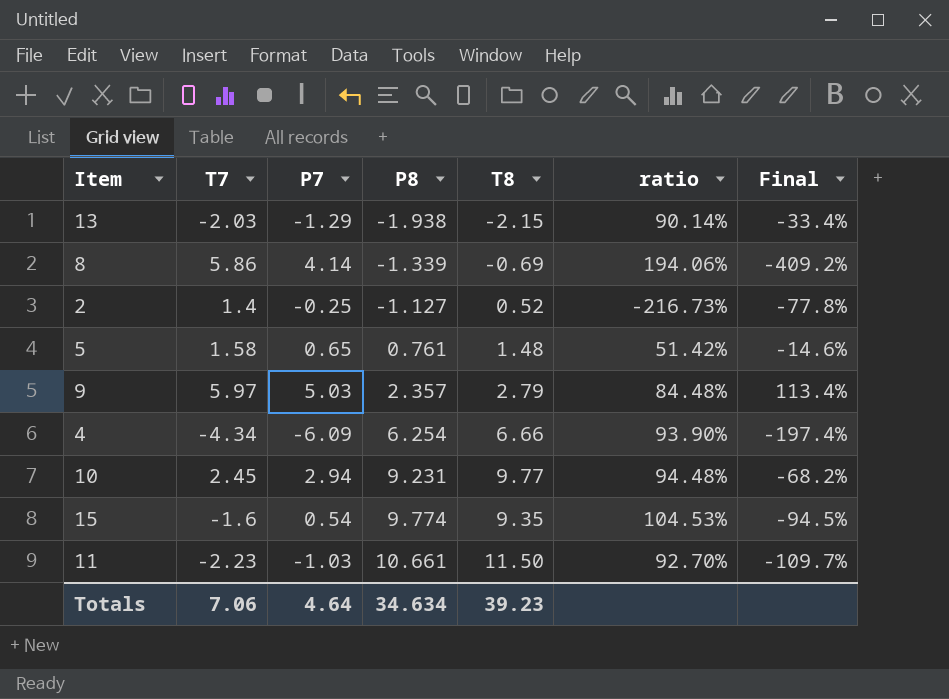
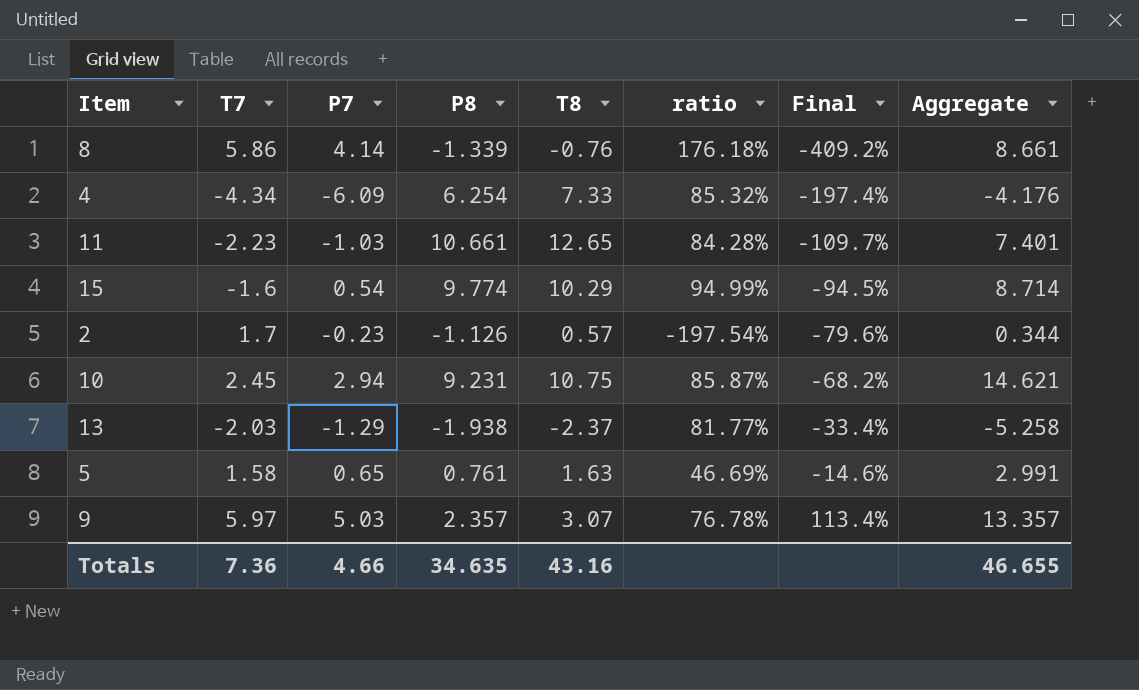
row order: P8 ascending -> Final ascending
column Aggregate | formula: none -> [T7] + [P7] + [P8]
8 | T8: -0.69 -> -0.76
8 | ratio: 194.06% -> 176.18%
4 | T8: 6.66 -> 7.33
4 | ratio: 93.90% -> 85.32%
11 | T8: 11.50 -> 12.65
11 | ratio: 92.70% -> 84.28%
15 | T8: 9.35 -> 10.29
15 | ratio: 104.53% -> 94.99%
2 | T7: 1.4 -> 1.7
2 | P7: -0.25 -> -0.23
2 | P8: -1.127 -> -1.126
2 | T8: 0.52 -> 0.57
2 | ratio: -216.73% -> -197.54%
2 | Final: -77.8% -> -79.6%
10 | T8: 9.77 -> 10.75
10 | ratio: 94.48% -> 85.87%
13 | T8: -2.15 -> -2.37
13 | ratio: 90.14% -> 81.77%
5 | T8: 1.48 -> 1.63
5 | ratio: 51.42% -> 46.69%
9 | T8: 2.79 -> 3.07
9 | ratio: 84.48% -> 76.78%
Totals | T7: 7.06 -> 7.36
Totals | P7: 4.64 -> 4.66
Totals | P8: 34.634 -> 34.635
Totals | T8: 39.23 -> 43.16

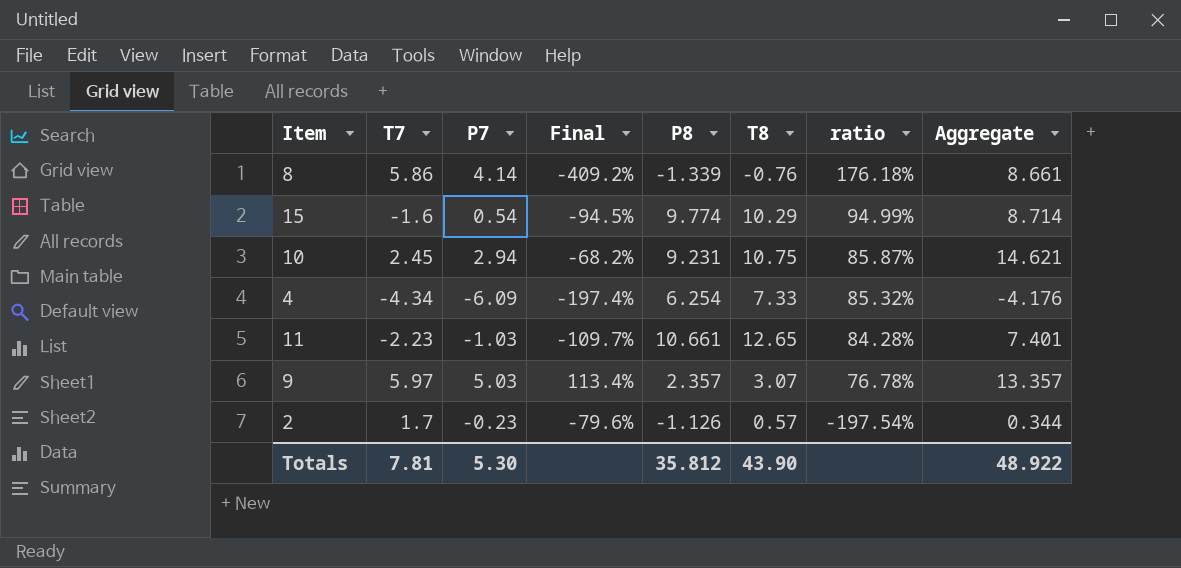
row order: Final ascending -> ratio descending
column Final | position: 7 -> 4
row 13: -2.03 | -1.29 | -1.938 | -2.37 | 81.77% | -33.4% | -5.258 -> none
row 5: 1.58 | 0.65 | 0.761 | 1.63 | 46.69% | -14.6% | 2.991 -> none
Totals | T7: 7.36 -> 7.81
Totals | P7: 4.66 -> 5.30
Totals | P8: 34.635 -> 35.812
Totals | T8: 43.16 -> 43.90
Totals | Aggregate: 46.655 -> 48.922

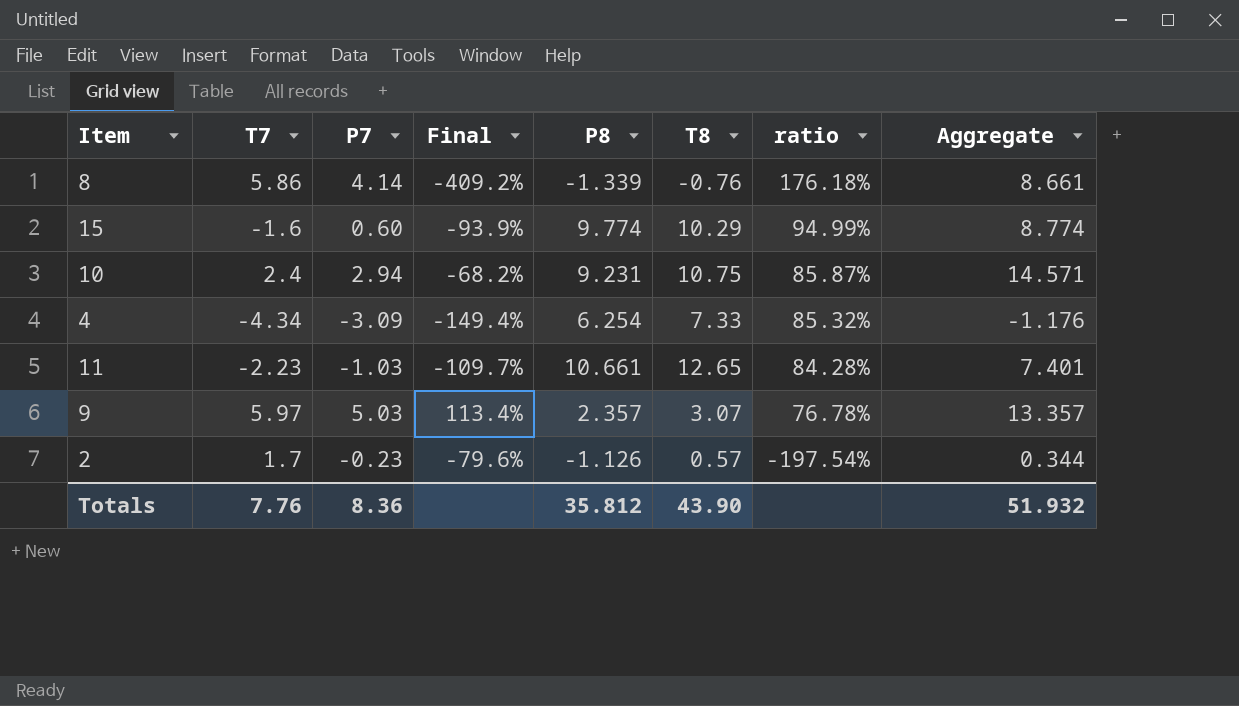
15 | P7: 0.54 -> 0.60
15 | Final: -94.5% -> -93.9%
15 | Aggregate: 8.714 -> 8.774
10 | T7: 2.45 -> 2.4
10 | Aggregate: 14.621 -> 14.571
4 | P7: -6.09 -> -3.09
4 | Final: -197.4% -> -149.4%
4 | Aggregate: -4.176 -> -1.176
Totals | T7: 7.81 -> 7.76
Totals | P7: 5.30 -> 8.36
Totals | Aggregate: 48.922 -> 51.932

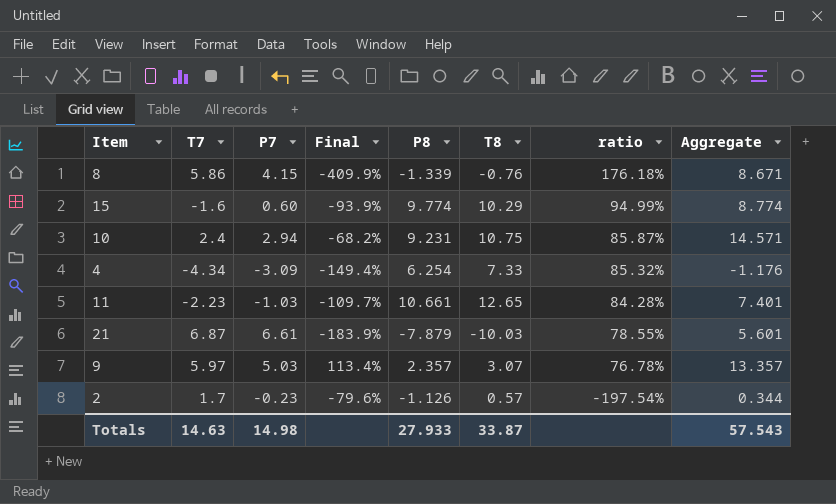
8 | P7: 4.14 -> 4.15
8 | Final: -409.2% -> -409.9%
8 | Aggregate: 8.661 -> 8.671
row 21: none -> 6.87 | 6.61 | -183.9% | -7.879 | -10.03 | 78.55% | 5.601
Totals | T7: 7.76 -> 14.63
Totals | P7: 8.36 -> 14.98
Totals | P8: 35.812 -> 27.933
Totals | T8: 43.90 -> 33.87
Totals | Aggregate: 51.932 -> 57.543

